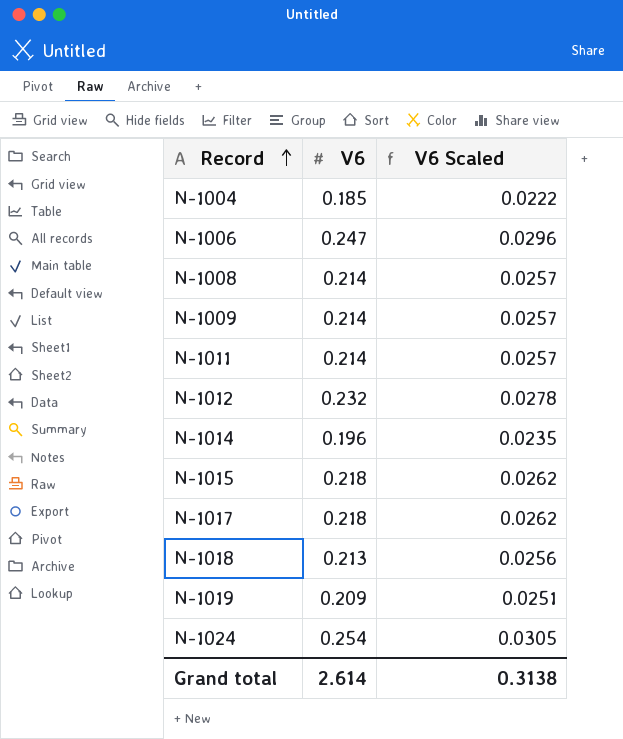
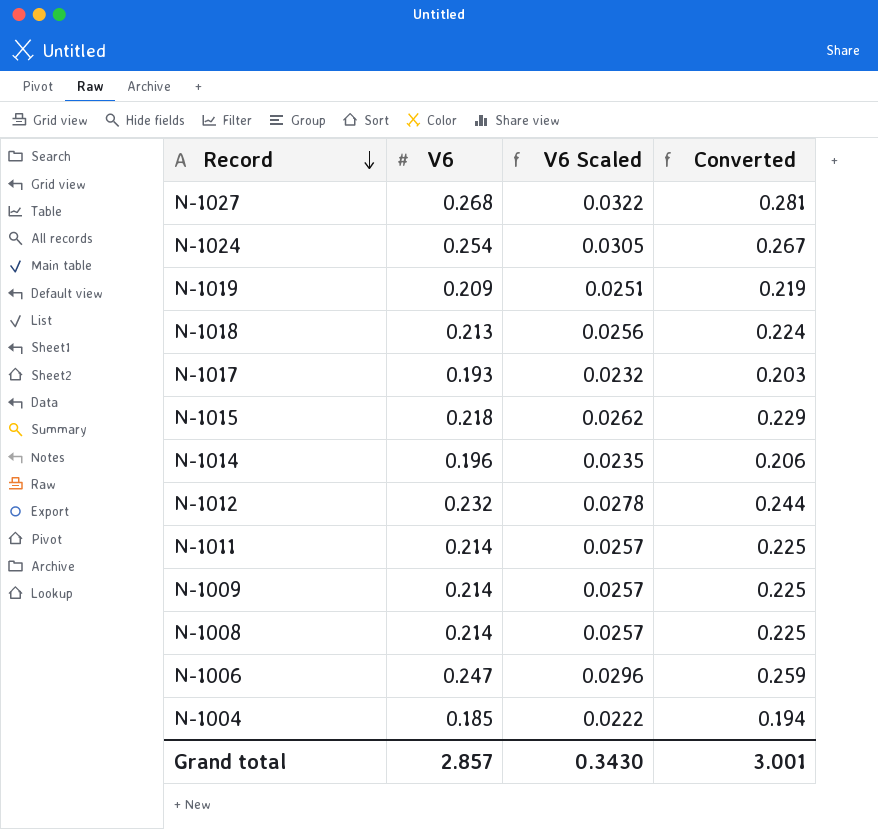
row order: Record ascending -> Record descending
column Converted | formula: none -> [V6] * 1.05
row N-1027: none -> 0.268 | 0.0322 | 0.281
N-1017 | V6: 0.218 -> 0.193
N-1017 | V6 Scaled: 0.0262 -> 0.0232
Grand total | V6: 2.614 -> 2.857
Grand total | V6 Scaled: 0.3138 -> 0.3430

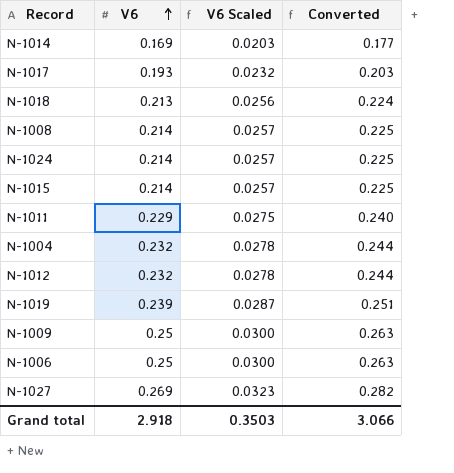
row order: Record descending -> V6 ascending
N-1014 | V6: 0.196 -> 0.169
N-1014 | V6 Scaled: 0.0235 -> 0.0203
N-1014 | Converted: 0.206 -> 0.177
N-1024 | V6: 0.254 -> 0.214
N-1024 | V6 Scaled: 0.0305 -> 0.0257
N-1024 | Converted: 0.267 -> 0.225
N-1015 | V6: 0.218 -> 0.214
N-1015 | V6 Scaled: 0.0262 -> 0.0257
N-1015 | Converted: 0.229 -> 0.225
N-1011 | V6: 0.214 -> 0.229
N-1011 | V6 Scaled: 0.0257 -> 0.0275
N-1011 | Converted: 0.225 -> 0.240
N-1004 | V6: 0.185 -> 0.232
N-1004 | V6 Scaled: 0.0222 -> 0.0278
N-1004 | Converted: 0.194 -> 0.244
N-1019 | V6: 0.209 -> 0.239
N-1019 | V6 Scaled: 0.0251 -> 0.0287
N-1019 | Converted: 0.219 -> 0.251
N-1009 | V6: 0.214 -> 0.25
N-1009 | V6 Scaled: 0.0257 -> 0.0300
N-1009 | Converted: 0.225 -> 0.263
N-1006 | V6: 0.247 -> 0.25
N-1006 | V6 Scaled: 0.0296 -> 0.0300
N-1006 | Converted: 0.259 -> 0.263
N-1027 | V6: 0.268 -> 0.269
N-1027 | V6 Scaled: 0.0322 -> 0.0323
N-1027 | Converted: 0.281 -> 0.282
Grand total | V6: 2.857 -> 2.918
Grand total | V6 Scaled: 0.3430 -> 0.3503
Grand total | Converted: 3.001 -> 3.066

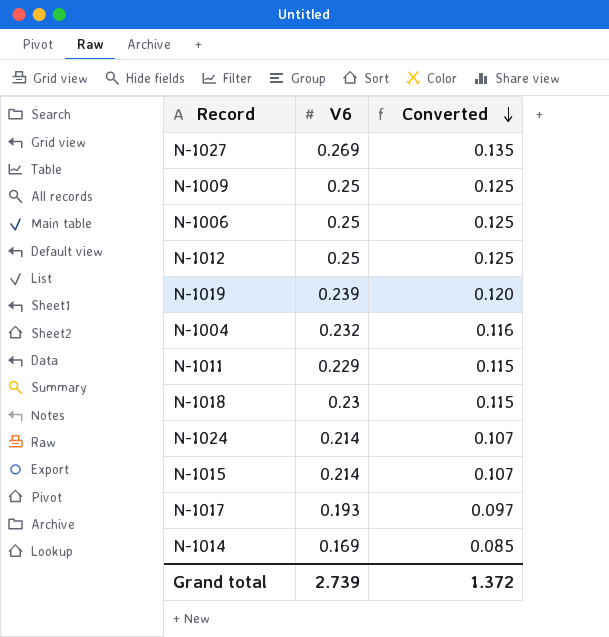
row order: V6 ascending -> Converted descending
column V6 Scaled | formula: [V6] * 0.12 -> none
column Converted | formula: [V6] * 1.05 -> [V6] * 0.5
row N-1008: 0.214 | 0.0257 | 0.225 -> none
N-1012 | V6: 0.232 -> 0.25
N-1018 | V6: 0.213 -> 0.23
Grand total | V6: 2.918 -> 2.739
Grand total | Converted: 3.066 -> 1.372

